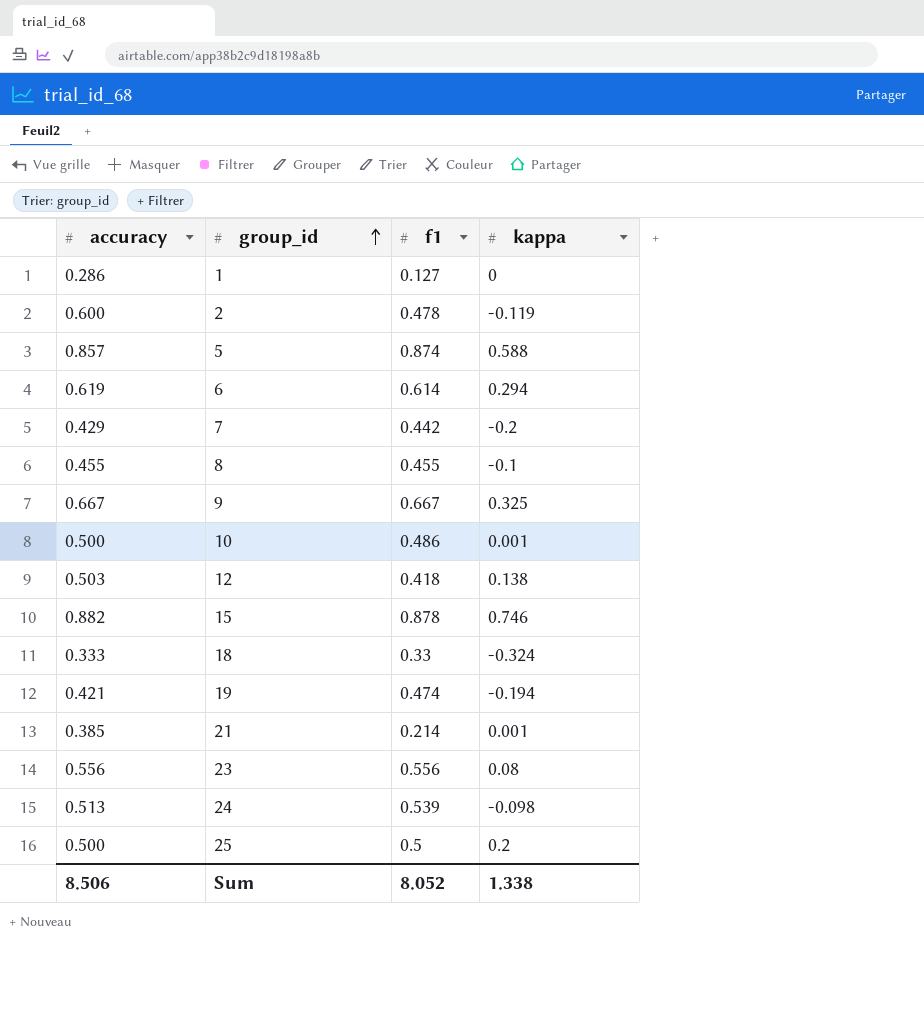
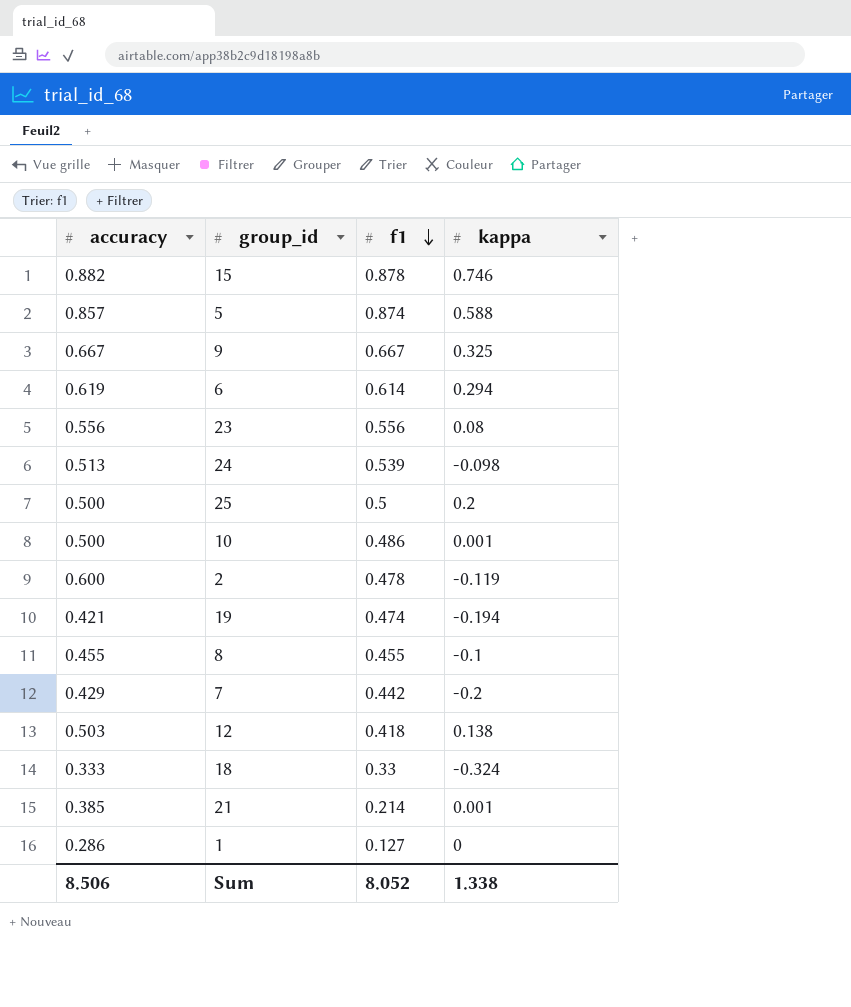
row order: group_id ascending -> f1 descending

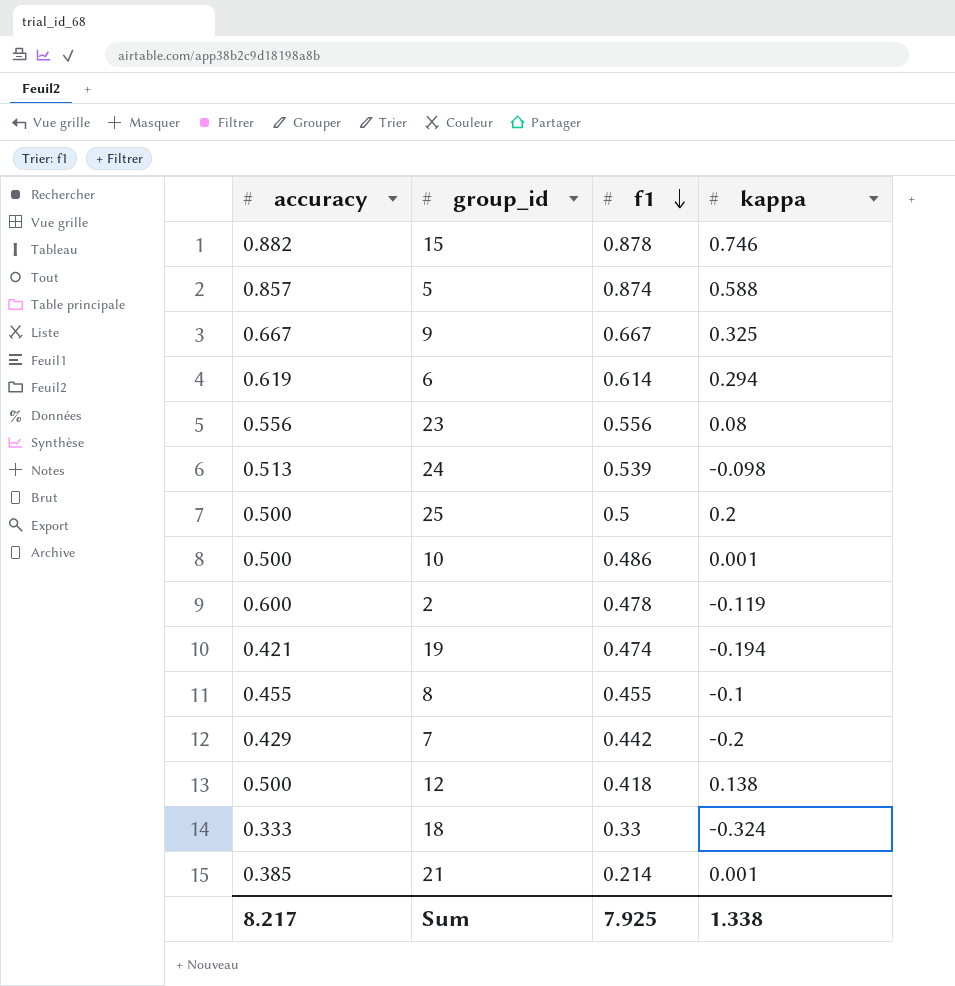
row 1: 0.286 | 0.127 | 0 -> none
12 | accuracy: 0.503 -> 0.500
Sum | accuracy: 8.506 -> 8.217
Sum | f1: 8.052 -> 7.925

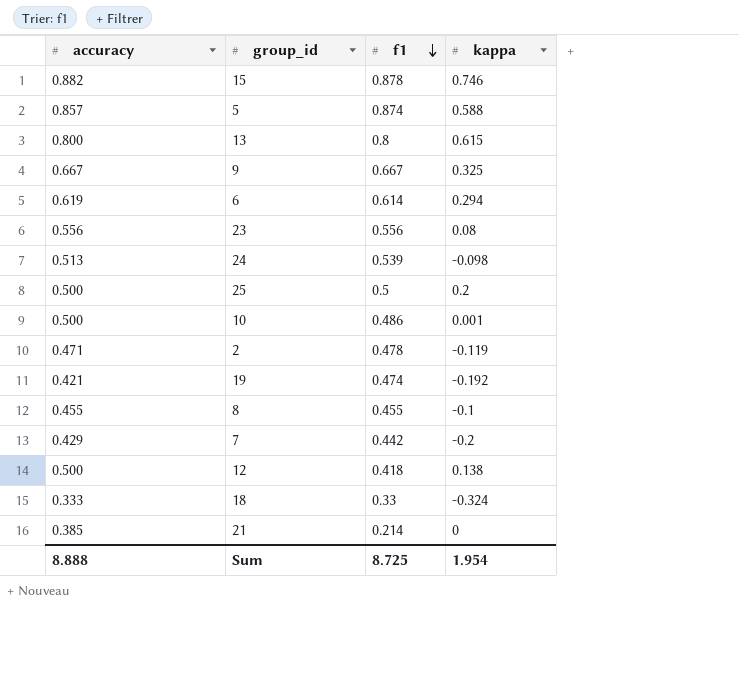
row 13: none -> 0.800 | 0.8 | 0.615
2 | accuracy: 0.600 -> 0.471
19 | kappa: -0.194 -> -0.192
21 | kappa: 0.001 -> 0
Sum | accuracy: 8.217 -> 8.888
Sum | f1: 7.925 -> 8.725
Sum | kappa: 1.338 -> 1.954

